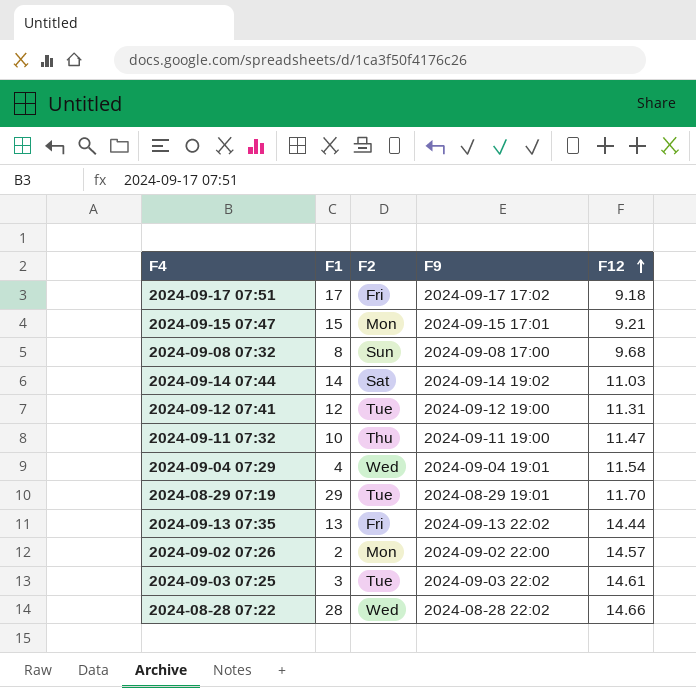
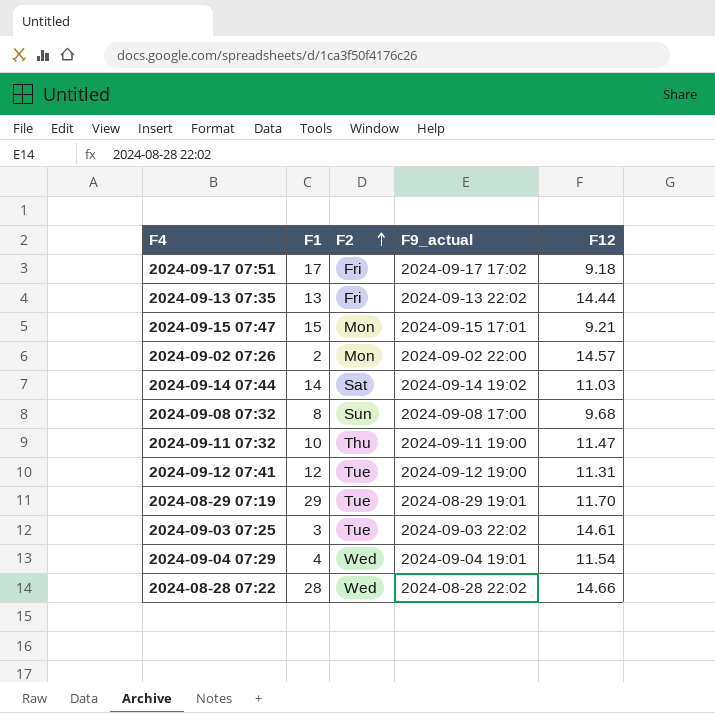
row order: F12 ascending -> F2 ascending
column name: F9 -> F9_actual

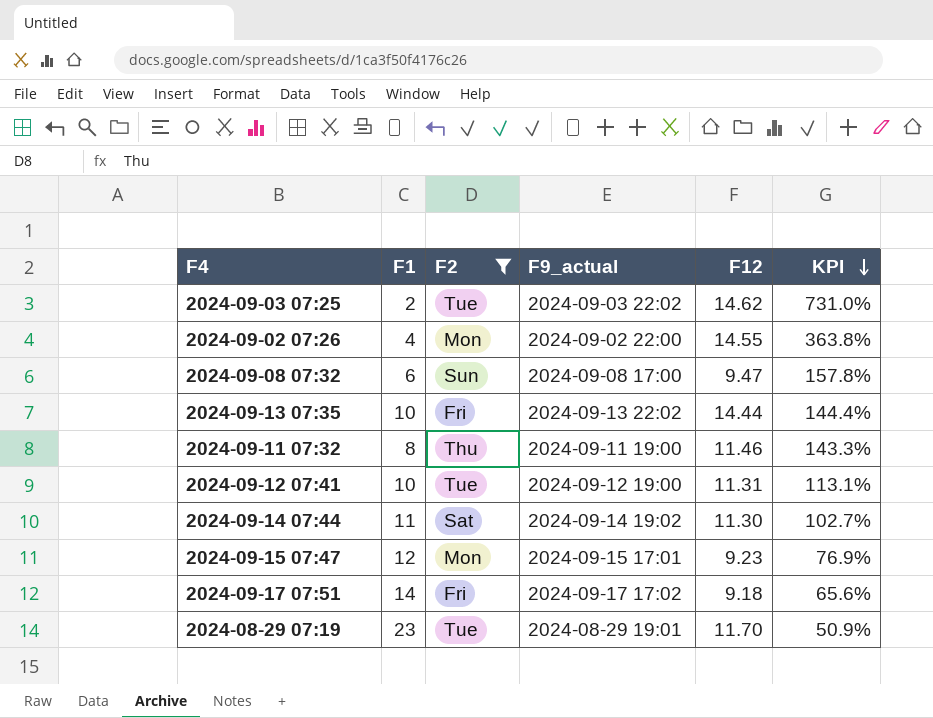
filter: none -> F2 != Wed
row order: F2 ascending -> KPI descending
column KPI | formula: none -> [F12] / [F1]
2024-09-03 07:25 | F1: 3 -> 2
2024-09-03 07:25 | F12: 14.61 -> 14.62
2024-09-02 07:26 | F1: 2 -> 4
2024-09-02 07:26 | F12: 14.57 -> 14.55
2024-09-08 07:32 | F1: 8 -> 6
2024-09-08 07:32 | F12: 9.68 -> 9.47
2024-09-13 07:35 | F1: 13 -> 10
2024-09-11 07:32 | F1: 10 -> 8
2024-09-11 07:32 | F12: 11.47 -> 11.46
2024-09-12 07:41 | F1: 12 -> 10
2024-09-14 07:44 | F1: 14 -> 11
2024-09-14 07:44 | F12: 11.03 -> 11.30
2024-09-15 07:47 | F1: 15 -> 12
2024-09-15 07:47 | F12: 9.21 -> 9.23
2024-09-17 07:51 | F1: 17 -> 14
2024-08-29 07:19 | F1: 29 -> 23

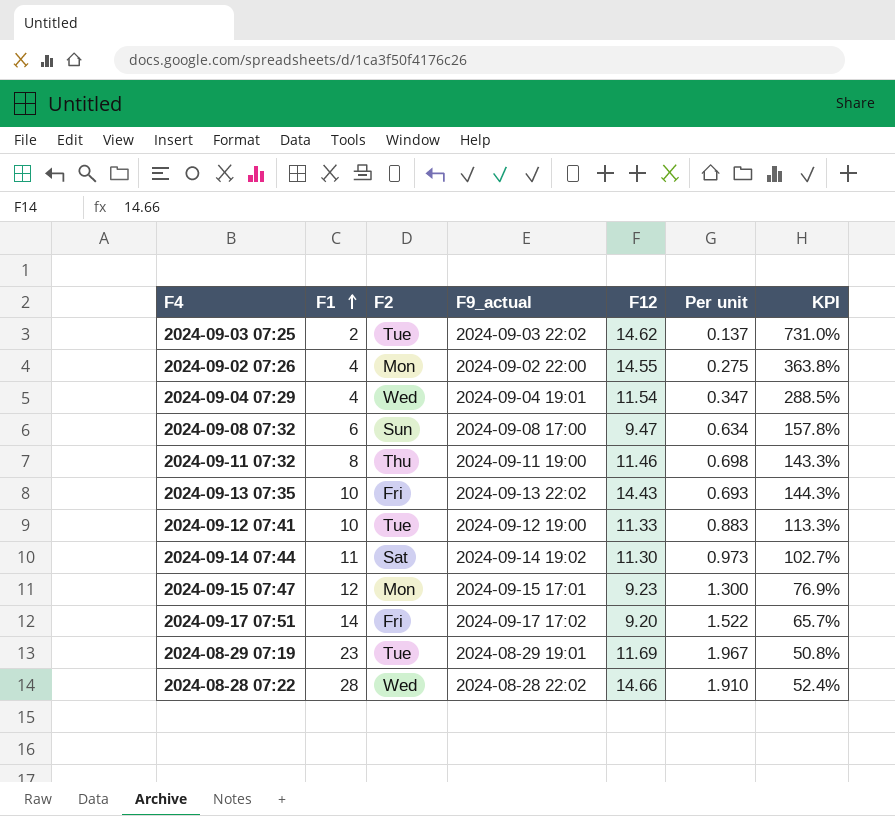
filter: F2 != Wed -> none
row order: KPI descending -> F1 ascending
column Per unit | formula: none -> [F1] / [F12]
2024-09-13 07:35 | F12: 14.44 -> 14.43
2024-09-13 07:35 | KPI: 144.4% -> 144.3%
2024-09-12 07:41 | F12: 11.31 -> 11.33
2024-09-12 07:41 | KPI: 113.1% -> 113.3%
2024-09-17 07:51 | F12: 9.18 -> 9.20
2024-09-17 07:51 | KPI: 65.6% -> 65.7%
2024-08-29 07:19 | F12: 11.70 -> 11.69
2024-08-29 07:19 | KPI: 50.9% -> 50.8%

